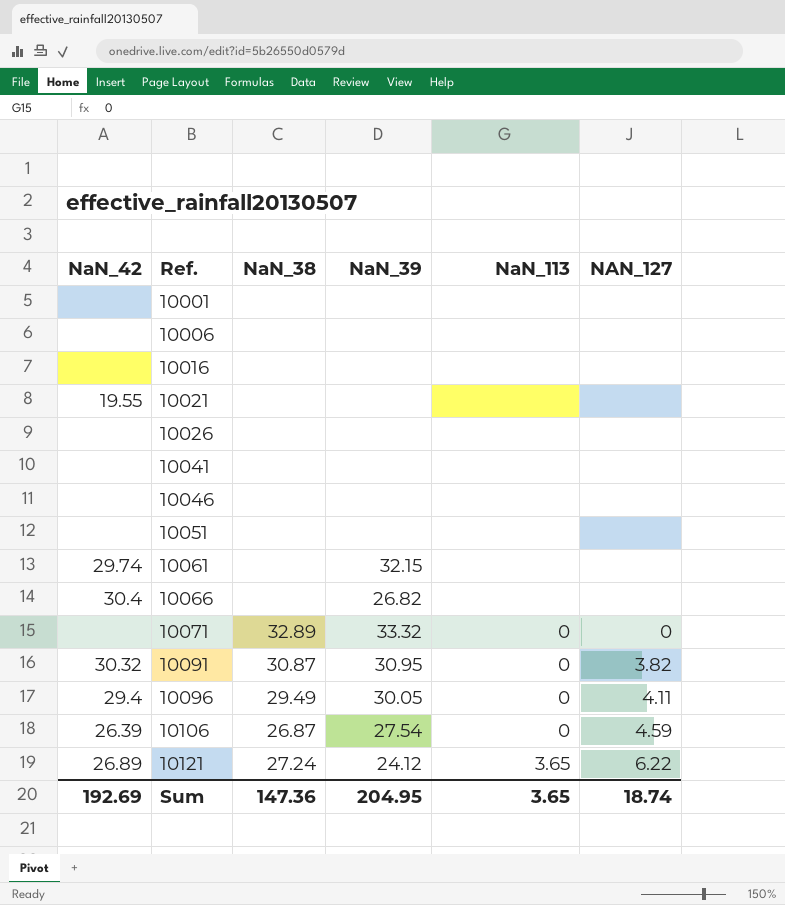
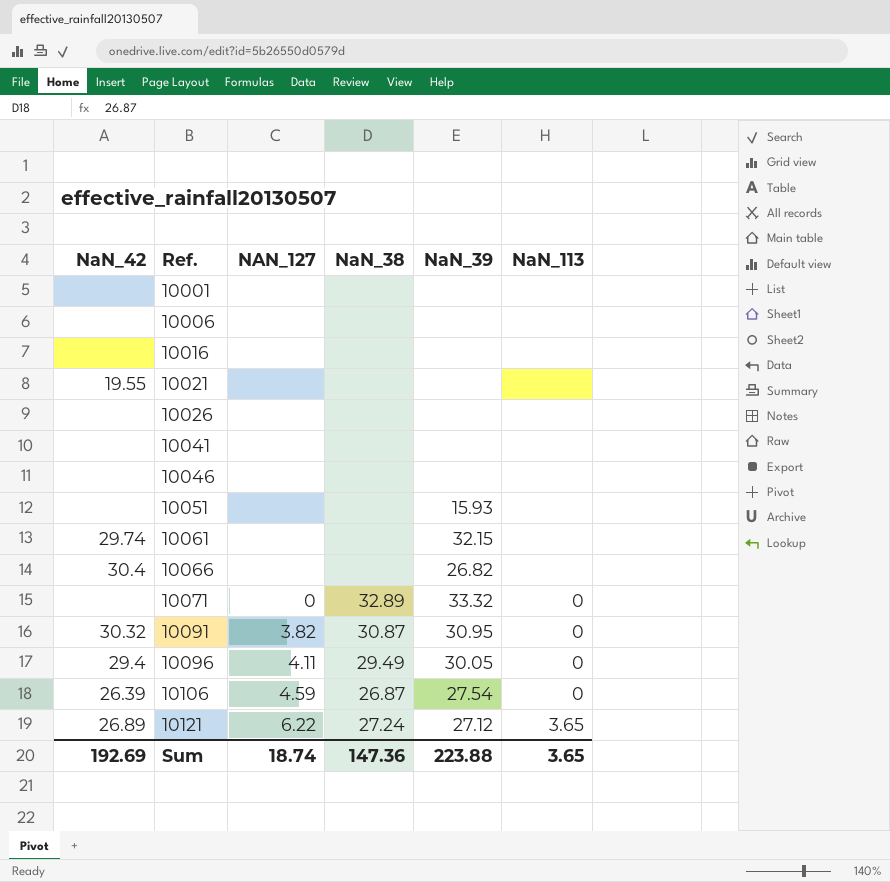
column NAN_127 | position: 6 -> 3
10051 | NaN_39: none -> 15.93
10121 | NaN_39: 24.12 -> 27.12
Sum | NaN_39: 204.95 -> 223.88

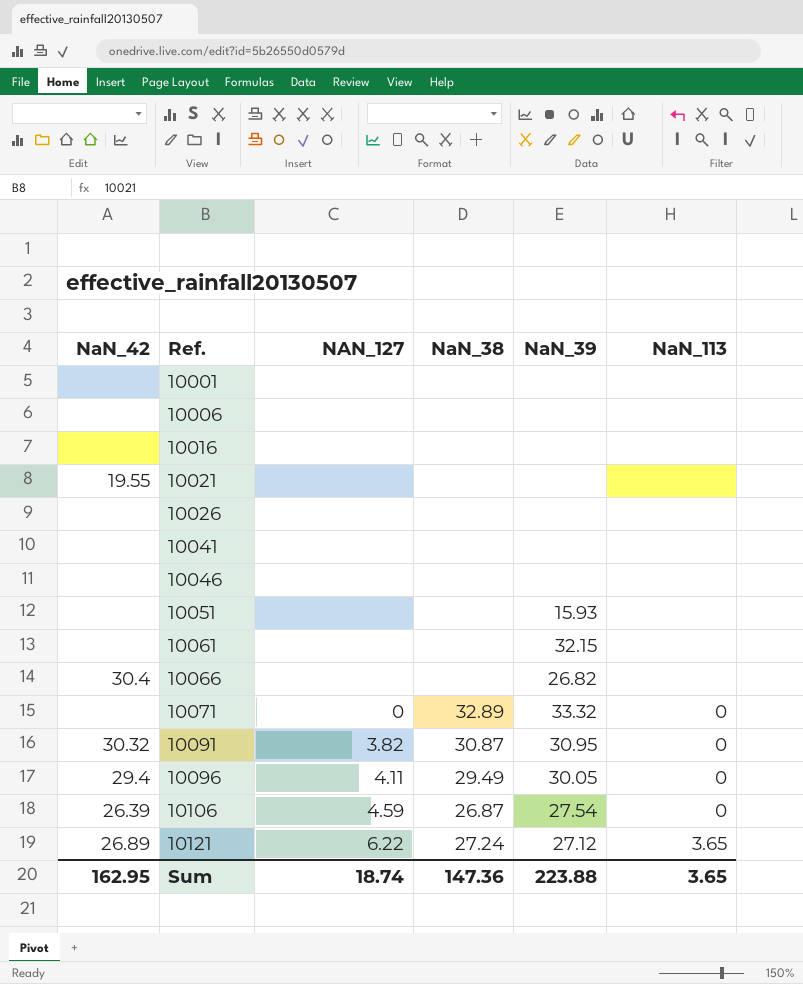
10061 | NaN_42: 29.74 -> none
Sum | NaN_42: 192.69 -> 162.95

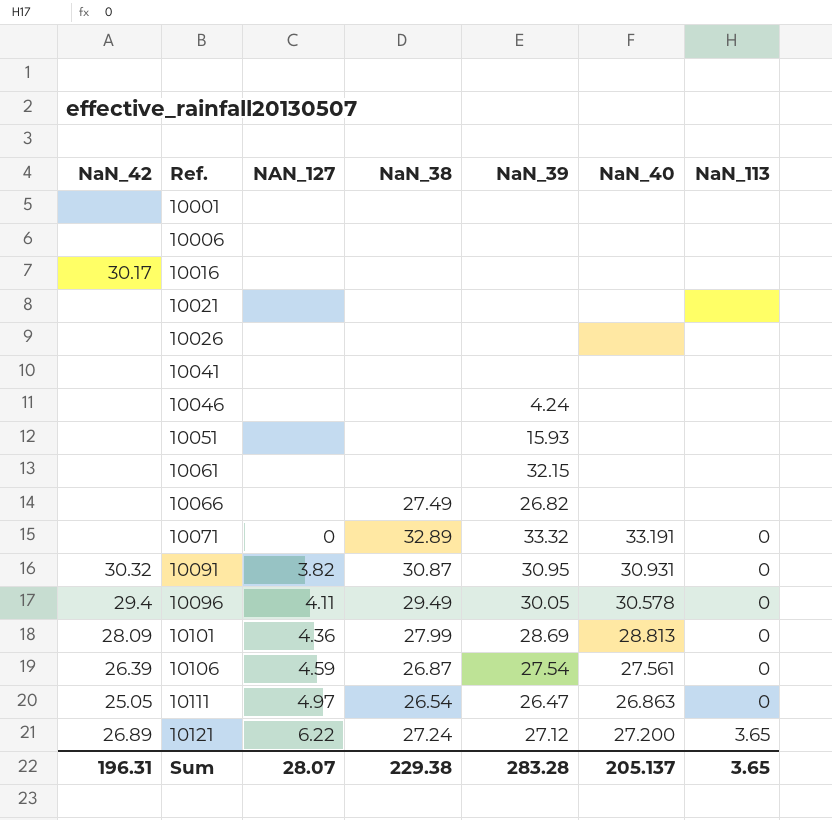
column NaN_40 | position: none -> 6
10016 | NaN_42: none -> 30.17
10021 | NaN_42: 19.55 -> none
10046 | NaN_39: none -> 4.24
10066 | NaN_42: 30.4 -> none
10066 | NaN_38: none -> 27.49
row 10101: none -> 28.09 | 4.36 | 27.99 | 28.69 | 28.813 | 0
row 10111: none -> 25.05 | 4.97 | 26.54 | 26.47 | 26.863 | 0
Sum | NaN_42: 162.95 -> 196.31
Sum | NAN_127: 18.74 -> 28.07
Sum | NaN_38: 147.36 -> 229.38
Sum | NaN_39: 223.88 -> 283.28

